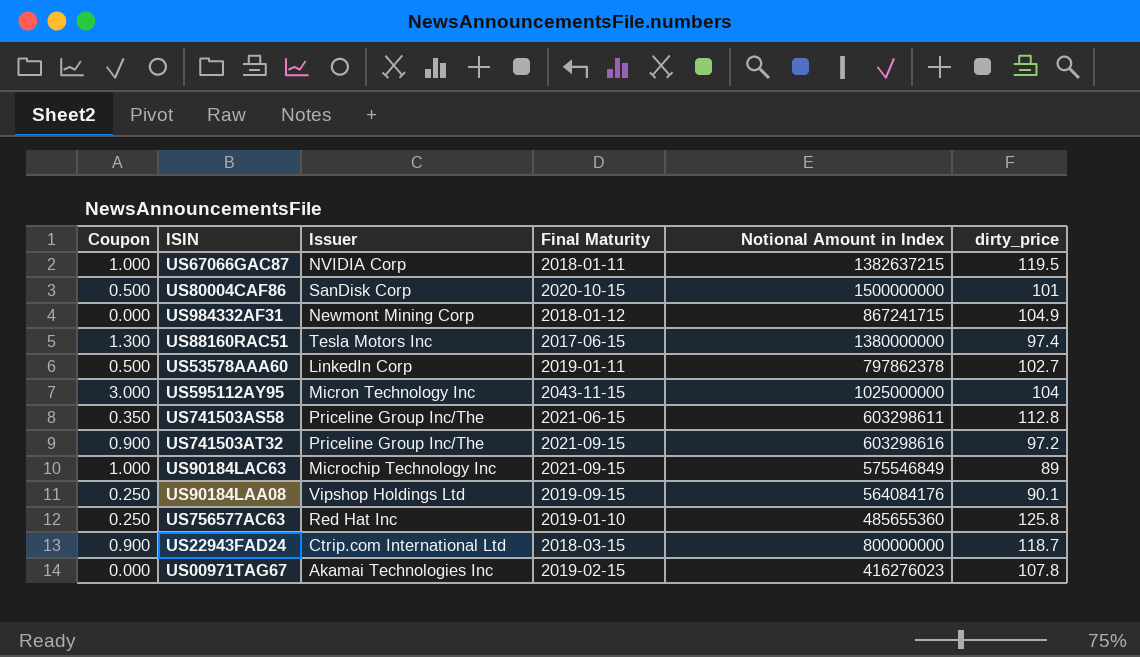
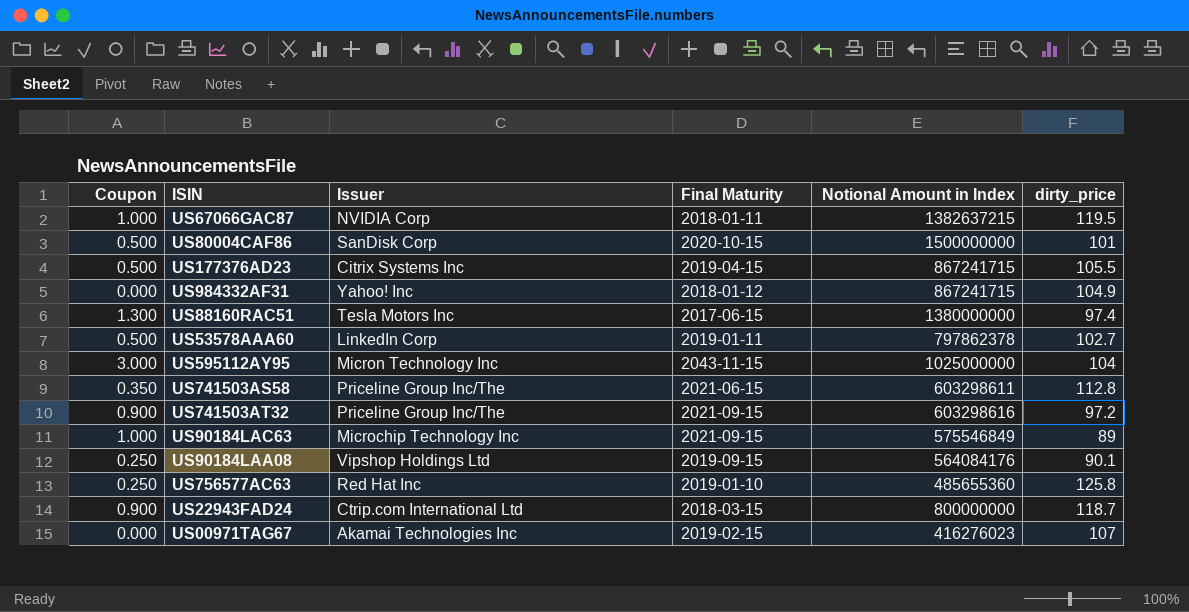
row US177376AD23: none -> 0.500 | Citrix Systems Inc | 2019-04-15 | 867241715 | 105.5
US984332AF31 | Issuer: Newmont Mining Corp -> Yahoo! Inc
US00971TAG67 | dirty_price: 107.8 -> 107

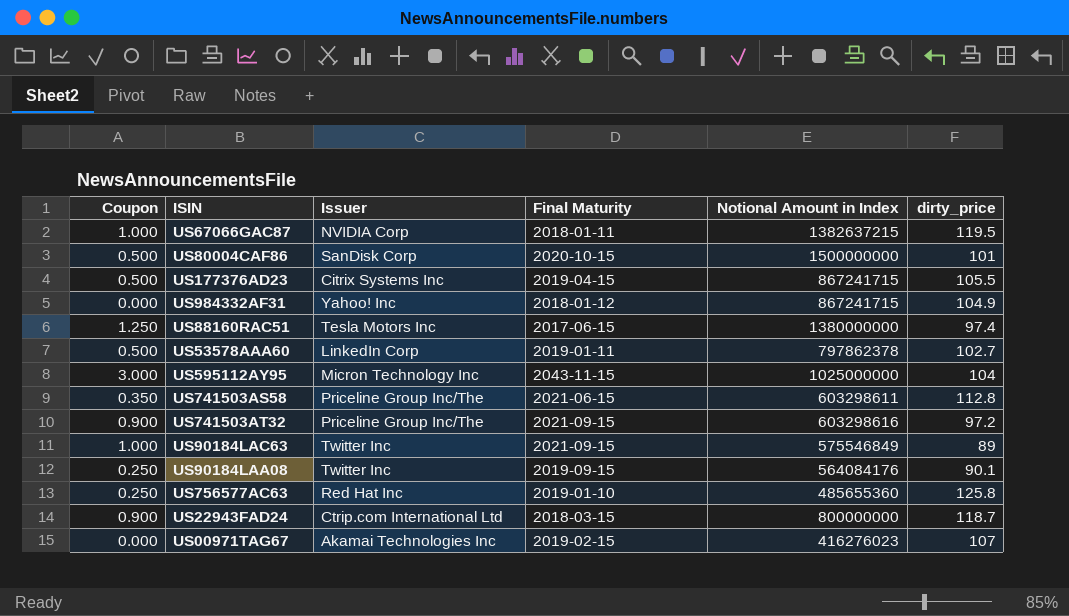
US88160RAC51 | Coupon: 1.300 -> 1.250
US90184LAC63 | Issuer: Microchip Technology Inc -> Twitter Inc
US90184LAA08 | Issuer: Vipshop Holdings Ltd -> Twitter Inc

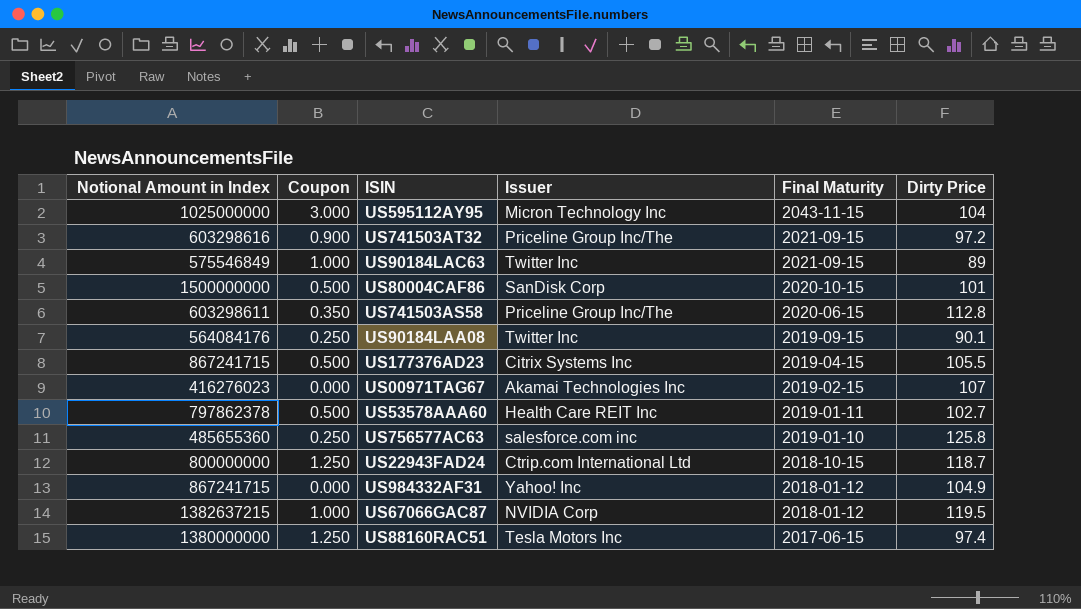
row order: none -> Final Maturity descending
column Notional Amount in Index | position: 5 -> 1
column name: dirty_price -> Dirty Price
US741503AS58 | Final Maturity: 2021-06-15 -> 2020-06-15
US53578AAA60 | Issuer: LinkedIn Corp -> Health Care REIT Inc
US756577AC63 | Issuer: Red Hat Inc -> salesforce.com inc
US22943FAD24 | Coupon: 0.900 -> 1.250
US22943FAD24 | Final Maturity: 2018-03-15 -> 2018-10-15
US67066GAC87 | Final Maturity: 2018-01-11 -> 2018-01-12

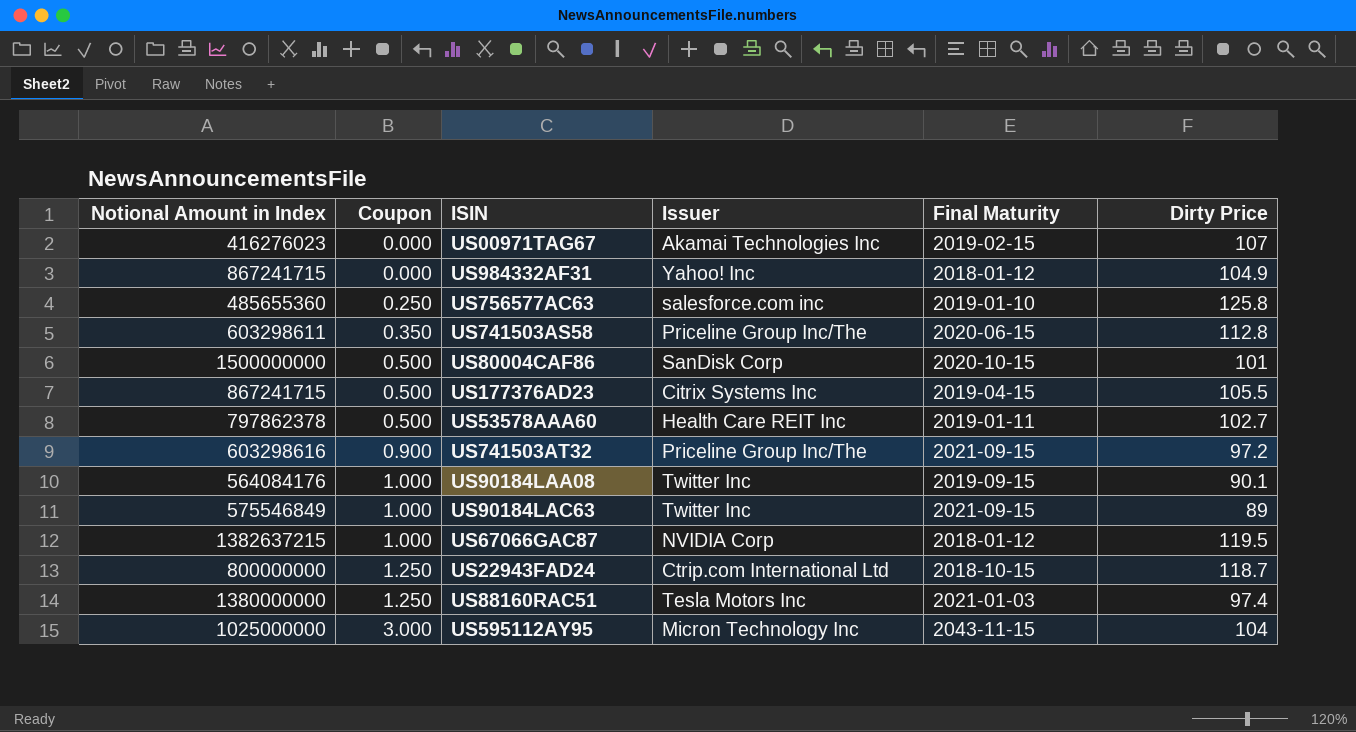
row order: Final Maturity descending -> Coupon ascending
US90184LAA08 | Coupon: 0.250 -> 1.000
US88160RAC51 | Final Maturity: 2017-06-15 -> 2021-01-03

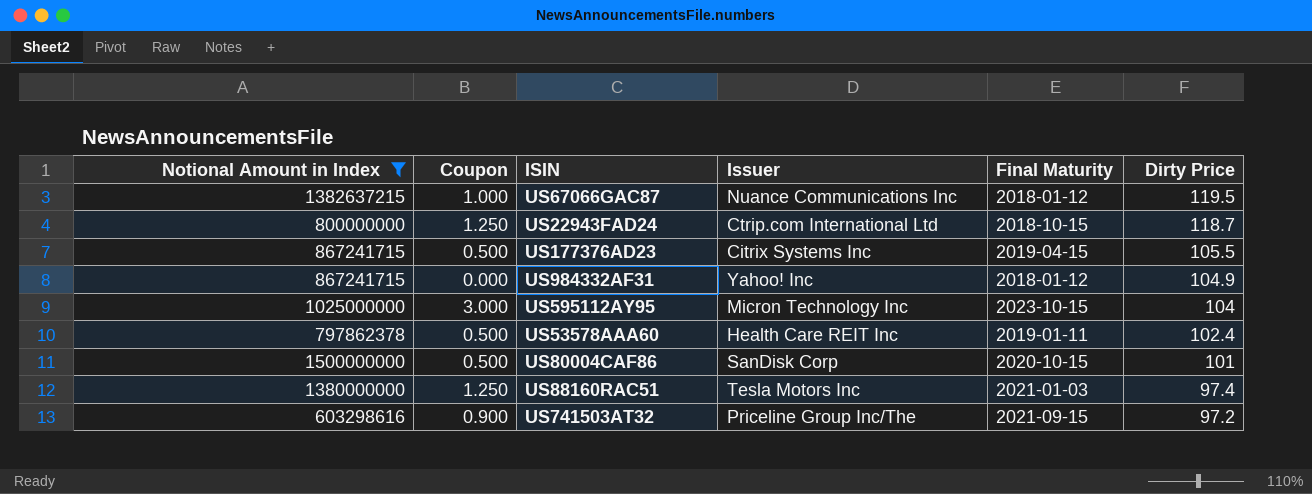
filter: none -> Notional Amount in Index >= 603298616
row order: Coupon ascending -> Dirty Price descending
US67066GAC87 | Issuer: NVIDIA Corp -> Nuance Communications Inc
US595112AY95 | Final Maturity: 2043-11-15 -> 2023-10-15
US53578AAA60 | Dirty Price: 102.7 -> 102.4

